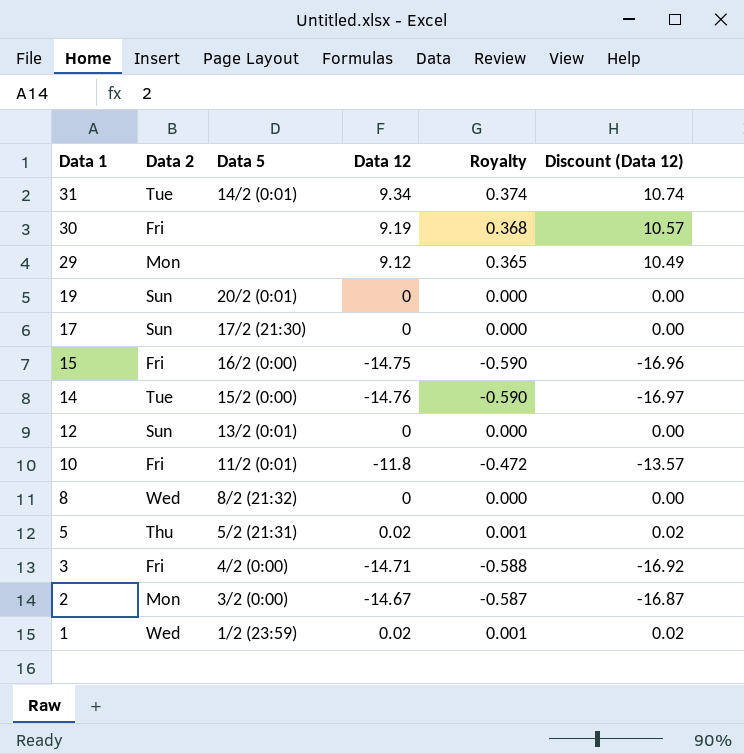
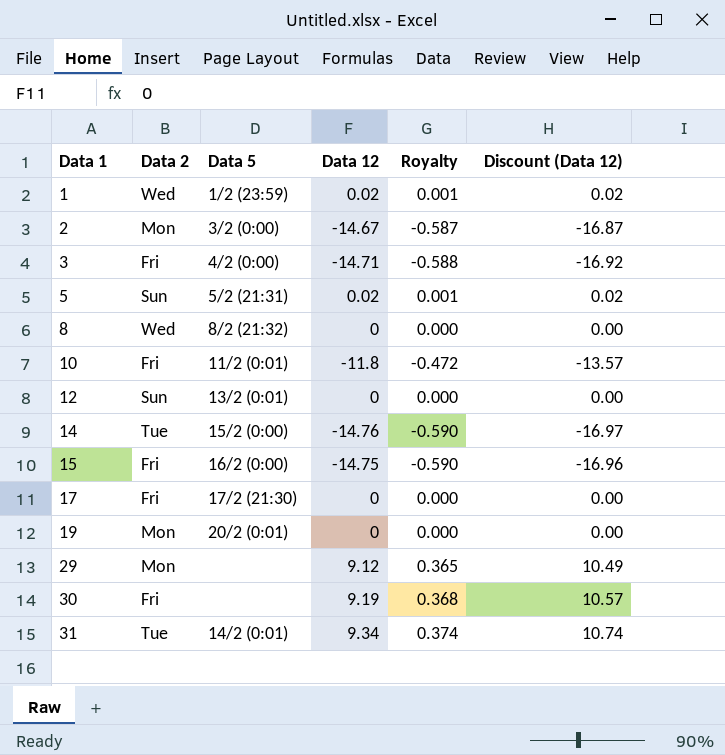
row order: Data 1 descending -> Data 1 ascending
5 | Data 2: Thu -> Sun
17 | Data 2: Sun -> Fri
19 | Data 2: Sun -> Mon

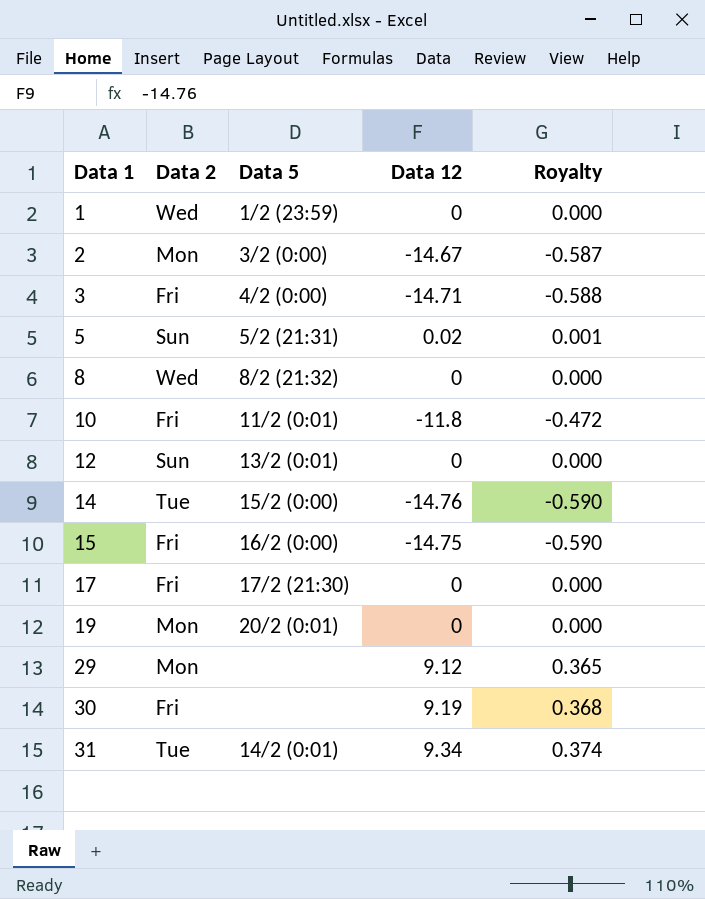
column Discount (Data 12) | formula: [Data 12] * 1.15 -> none
1 | Data 12: 0.02 -> 0
1 | Royalty: 0.001 -> 0.000

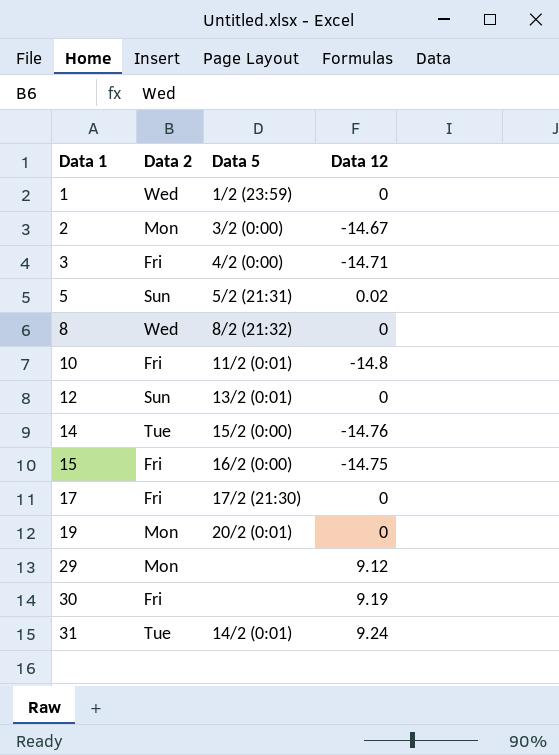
column Royalty | formula: [Data 12] * 0.04 -> none
10 | Data 12: -11.8 -> -14.8
31 | Data 12: 9.34 -> 9.24

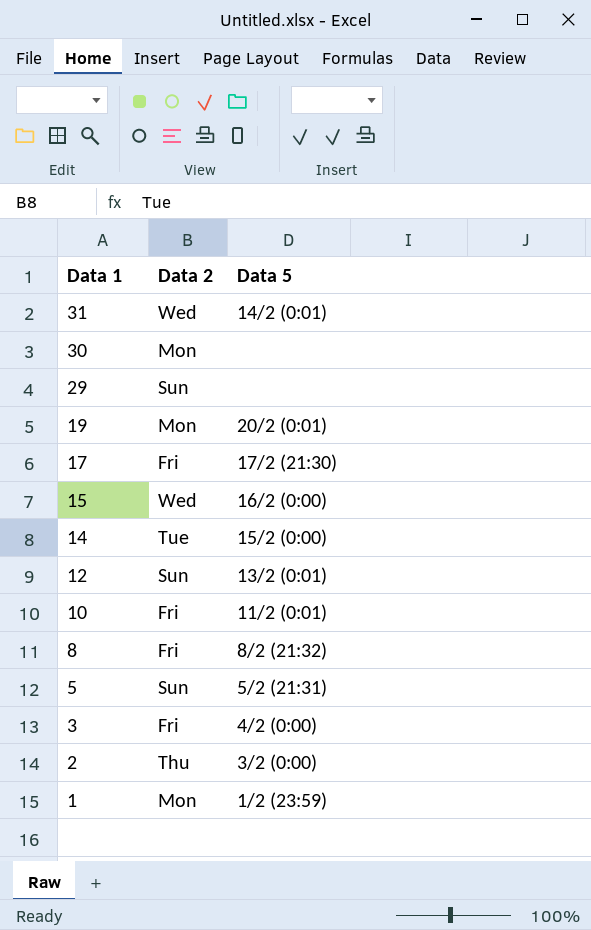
row order: Data 1 ascending -> Data 1 descending
column Data 12 | position: 4 -> none
31 | Data 2: Tue -> Wed
30 | Data 2: Fri -> Mon
29 | Data 2: Mon -> Sun
15 | Data 2: Fri -> Wed
8 | Data 2: Wed -> Fri
2 | Data 2: Mon -> Thu
1 | Data 2: Wed -> Mon

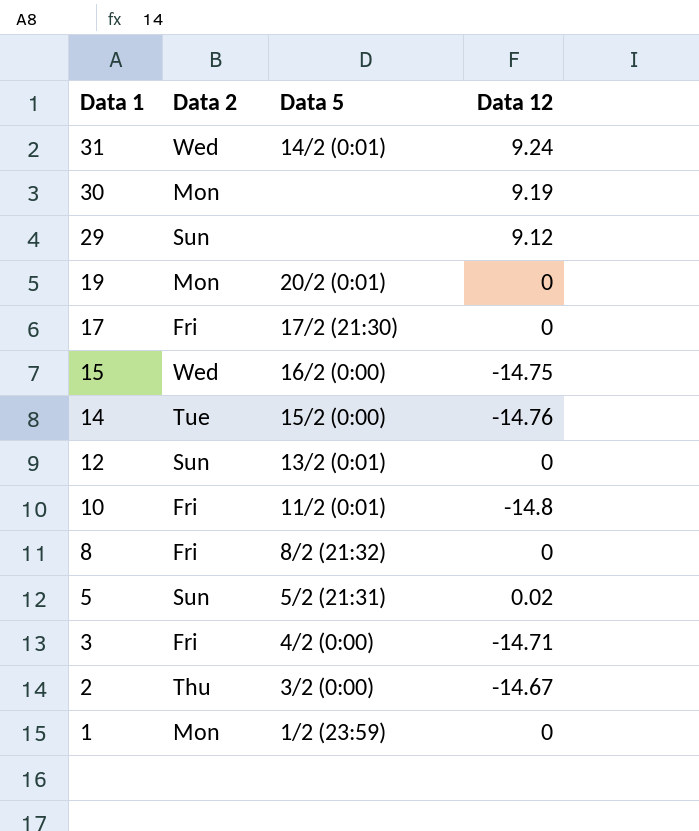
column Data 12 | position: none -> 4

